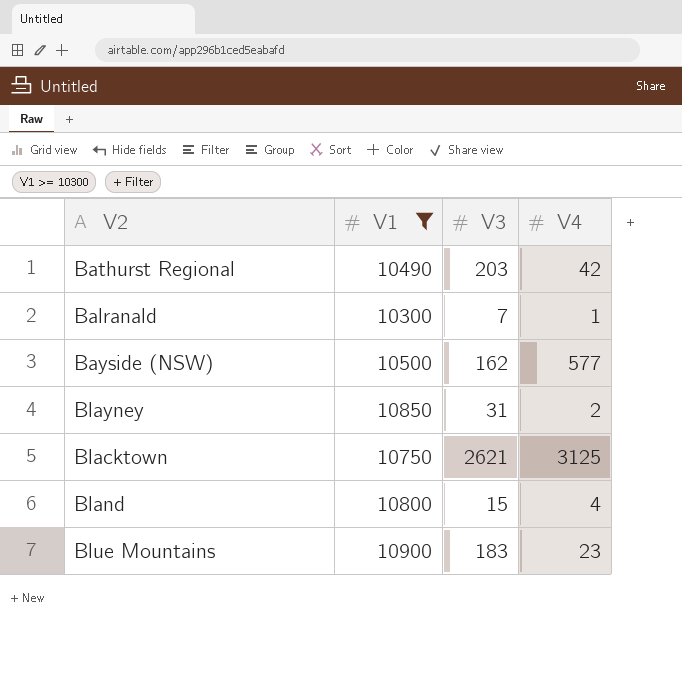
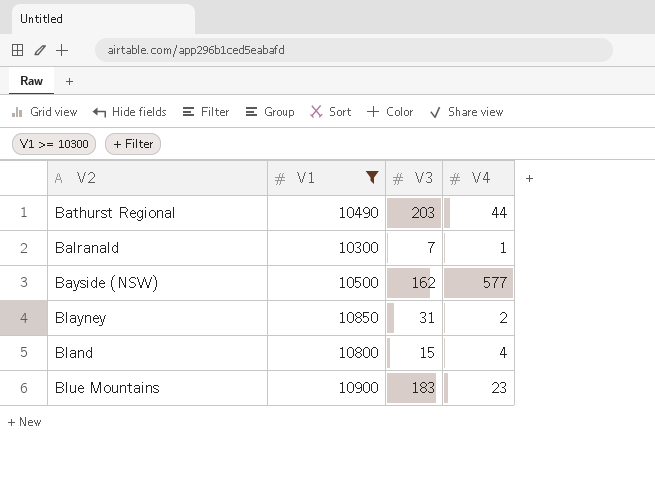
row Blacktown: 10750 | 2621 | 3125 -> none
Bathurst Regional | V4: 42 -> 44

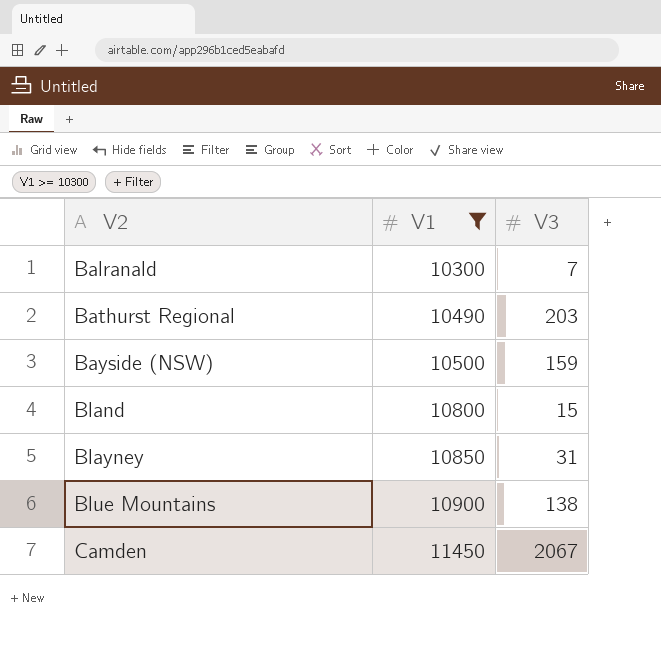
row order: none -> V2 ascending
column V4 | position: 4 -> none
Bayside (NSW) | V3: 162 -> 159
Blue Mountains | V3: 183 -> 138
row Camden: none -> 11450 | 2067

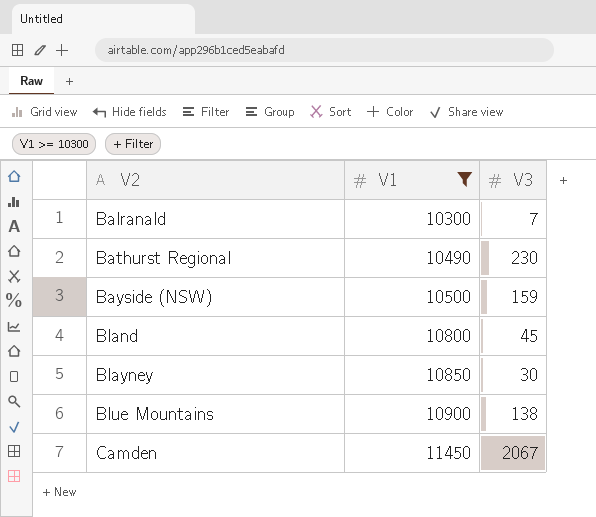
Bathurst Regional | V3: 203 -> 230
Bland | V3: 15 -> 45
Blayney | V3: 31 -> 30

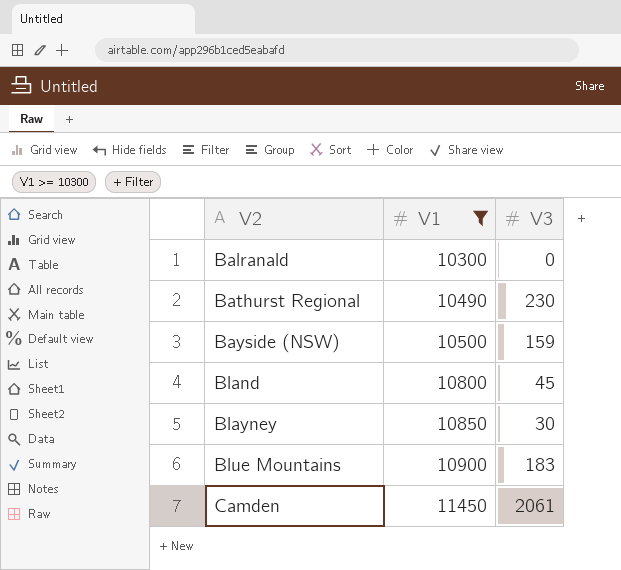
Balranald | V3: 7 -> 0
Blue Mountains | V3: 138 -> 183
Camden | V3: 2067 -> 2061

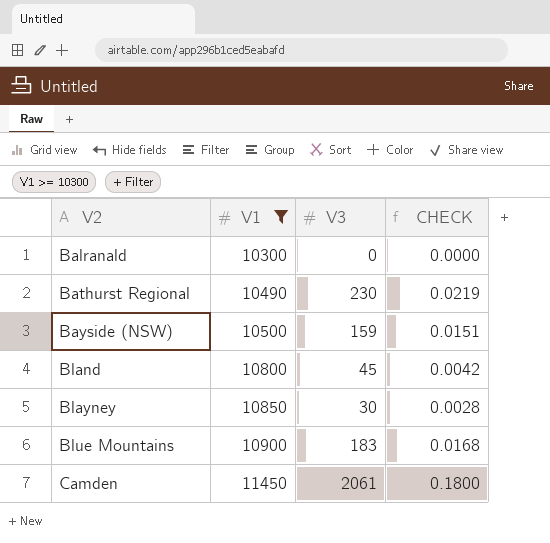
column CHECK | formula: none -> [V3] / [V1]

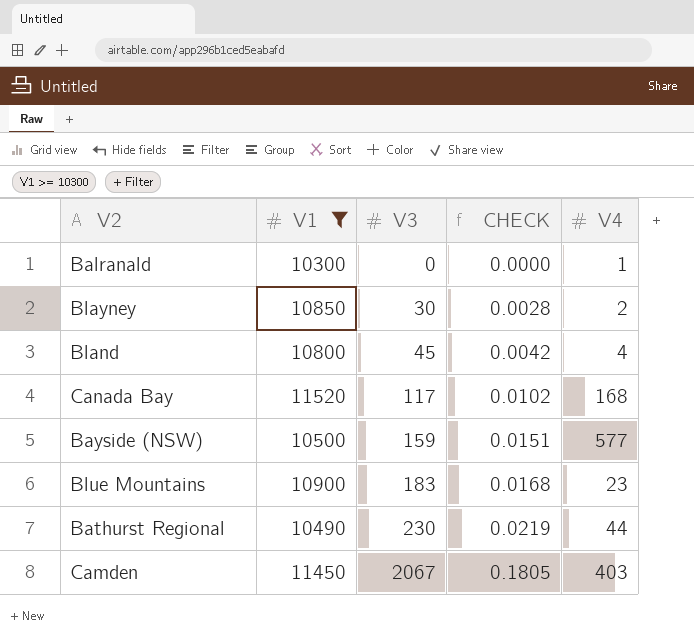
row order: V2 ascending -> V3 ascending
column V4 | position: none -> 5
row Canada Bay: none -> 11520 | 117 | 0.0102 | 168
Camden | V3: 2061 -> 2067
Camden | CHECK: 0.1800 -> 0.1805

